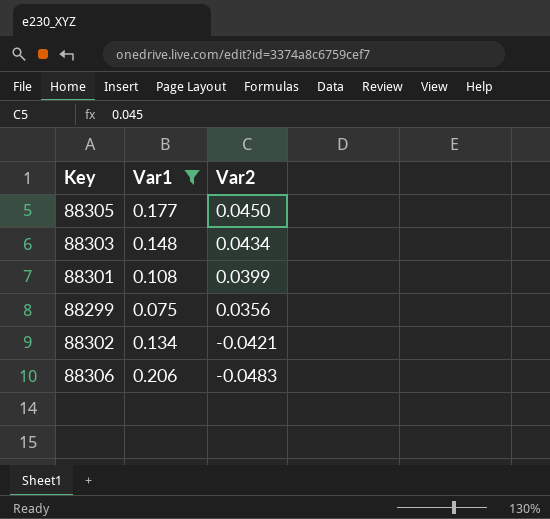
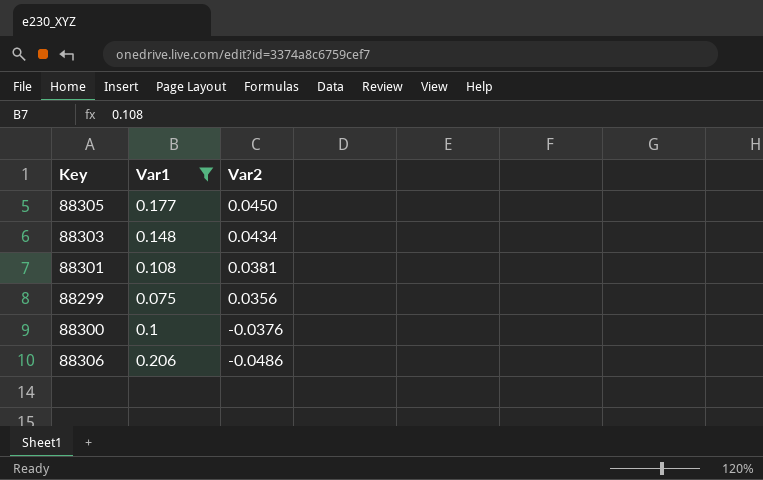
row 88302: 0.134 | -0.0421 -> none
88301 | Var2: 0.0399 -> 0.0381
row 88300: none -> 0.1 | -0.0376
88306 | Var2: -0.0483 -> -0.0486

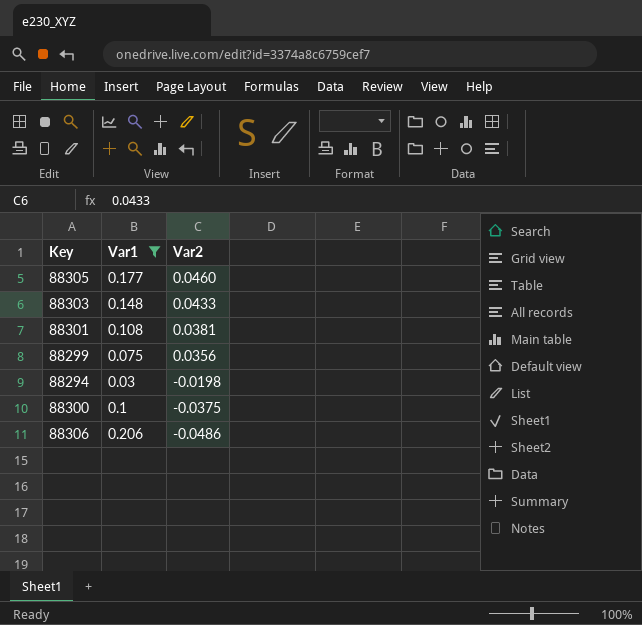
88305 | Var2: 0.0450 -> 0.0460
88303 | Var2: 0.0434 -> 0.0433
row 88294: none -> 0.03 | -0.0198
88300 | Var2: -0.0376 -> -0.0375

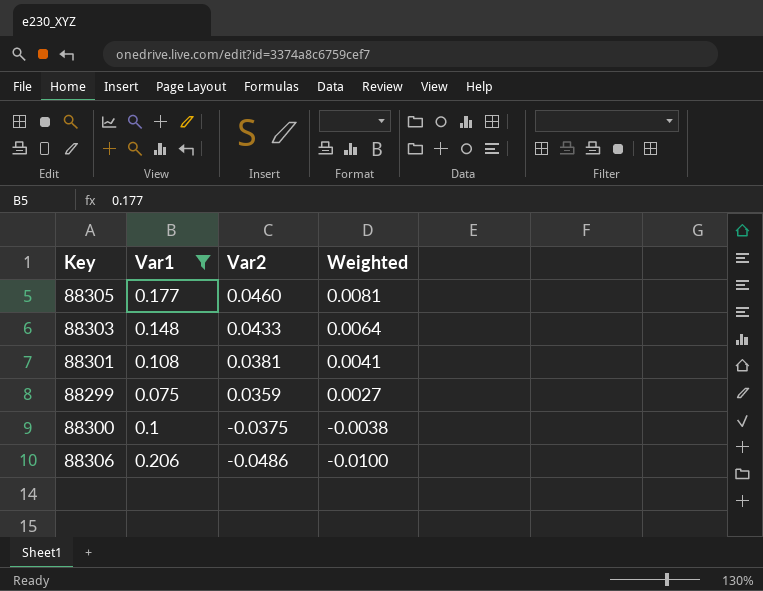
column Weighted | formula: none -> [Var1] * [Var2]
row 88294: 0.03 | -0.0198 -> none
88299 | Var2: 0.0356 -> 0.0359

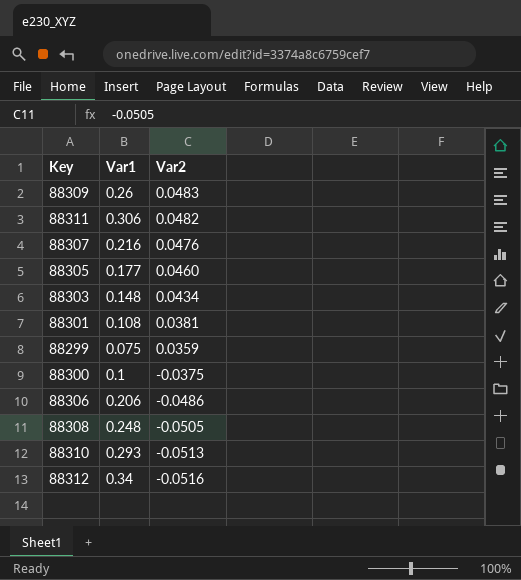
filter: Var1 <= 0.206 -> none
column Weighted | formula: [Var1] * [Var2] -> none
88303 | Var2: 0.0433 -> 0.0434

